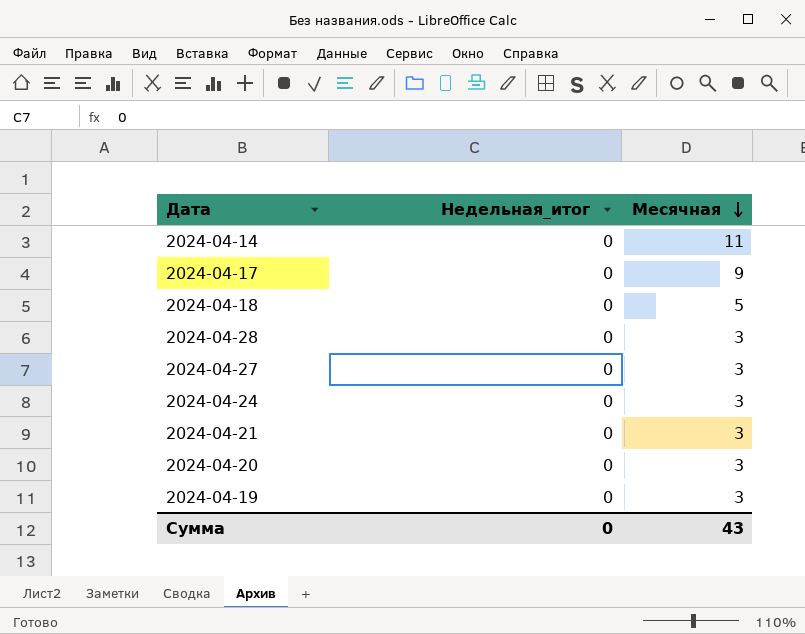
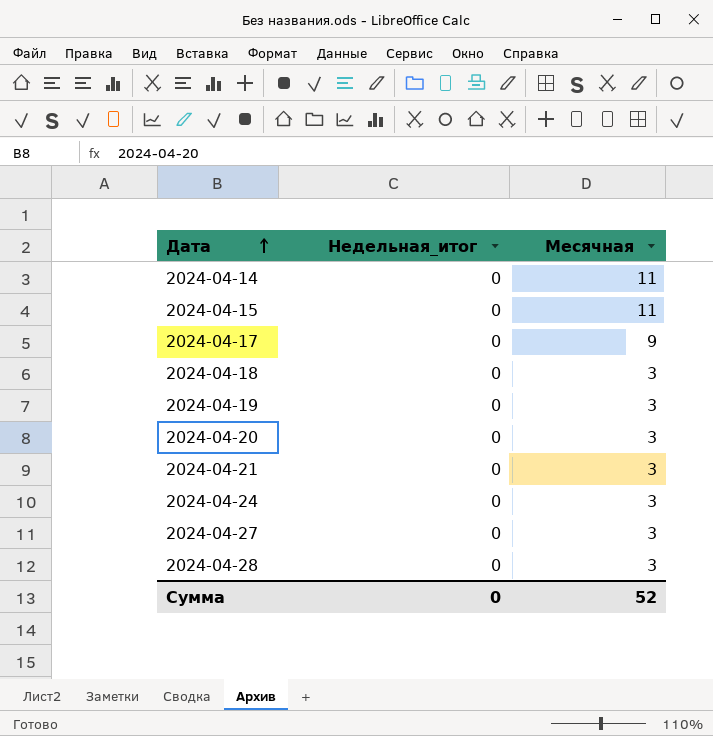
row order: Месячная descending -> Дата ascending
row 2024-04-15: none -> 0 | 11
2024-04-18 | Месячная: 5 -> 3
Сумма | Месячная: 43 -> 52

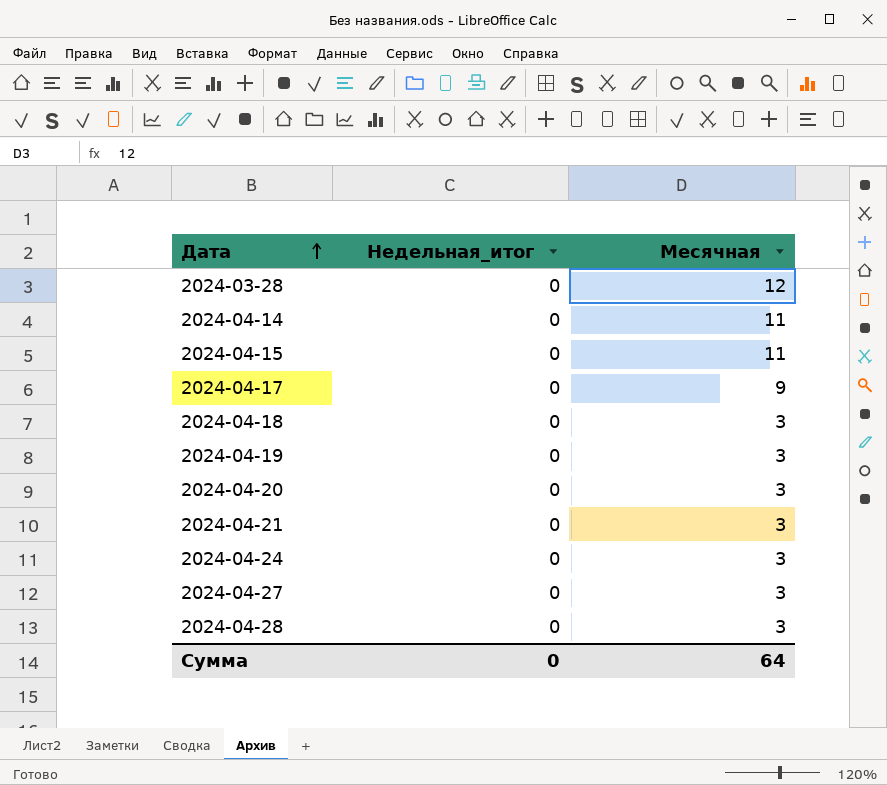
row 2024-03-28: none -> 0 | 12
Сумма | Месячная: 52 -> 64

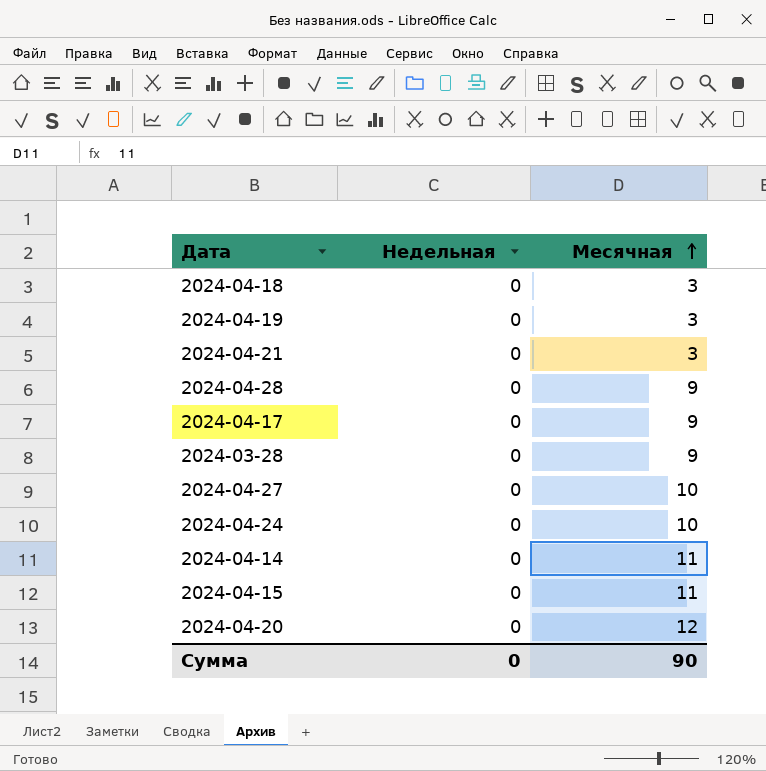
row order: Дата ascending -> Месячная ascending
column name: Недельная_итог -> Недельная
2024-04-28 | Месячная: 3 -> 9
2024-03-28 | Месячная: 12 -> 9
2024-04-27 | Месячная: 3 -> 10
2024-04-24 | Месячная: 3 -> 10
2024-04-20 | Месячная: 3 -> 12
Сумма | Месячная: 64 -> 90

